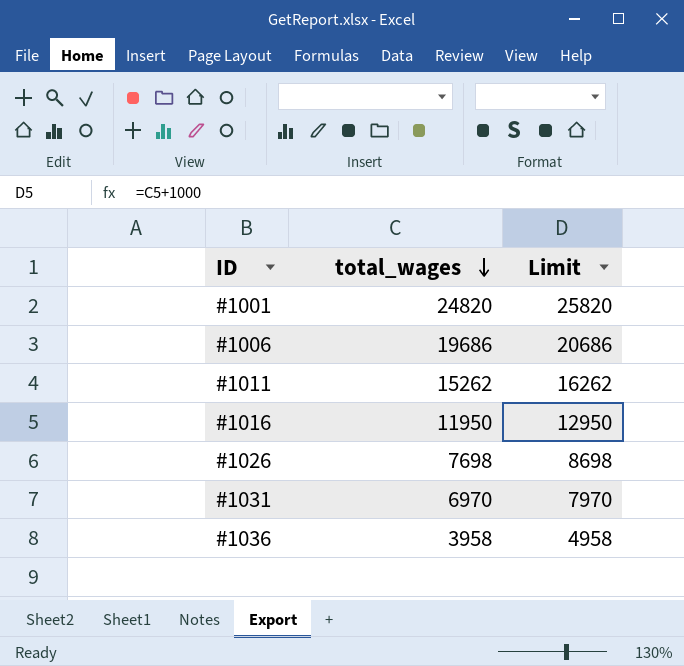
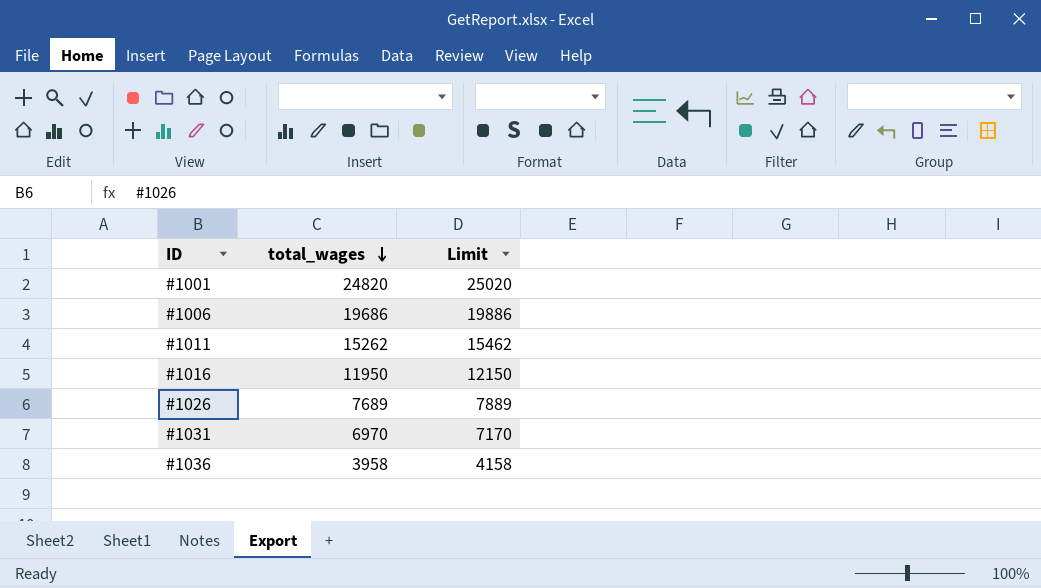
column Limit | formula: [total_wages] + 1000 -> [total_wages] + 200
#1026 | total_wages: 7698 -> 7689

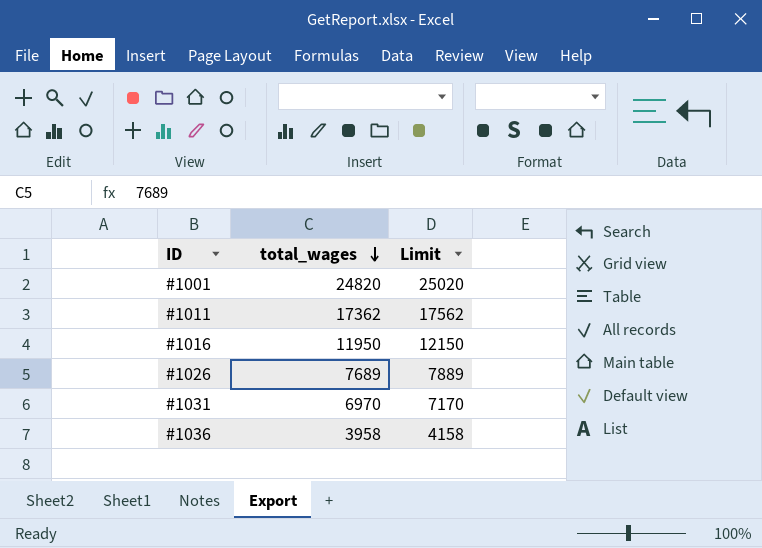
row #1006: 19686 | 19886 -> none
#1011 | total_wages: 15262 -> 17362
#1011 | Limit: 15462 -> 17562

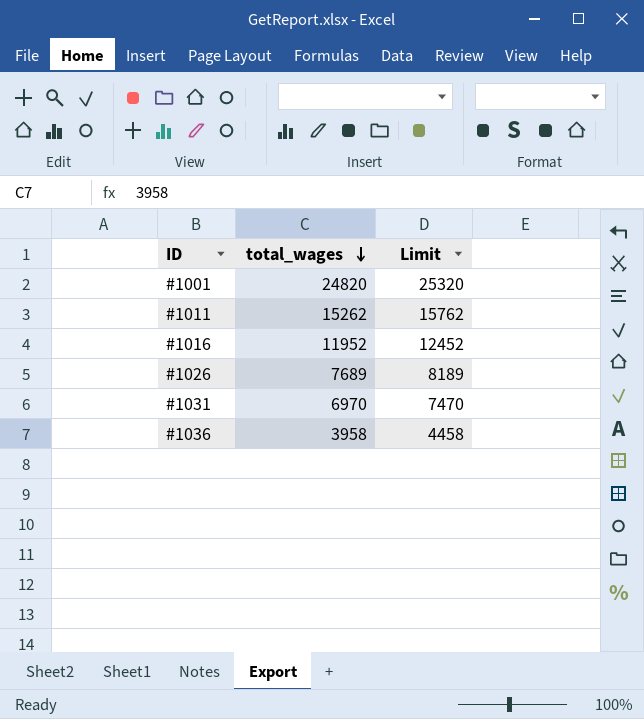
column Limit | formula: [total_wages] + 200 -> [total_wages] + 500
#1011 | total_wages: 17362 -> 15262
#1016 | total_wages: 11950 -> 11952

